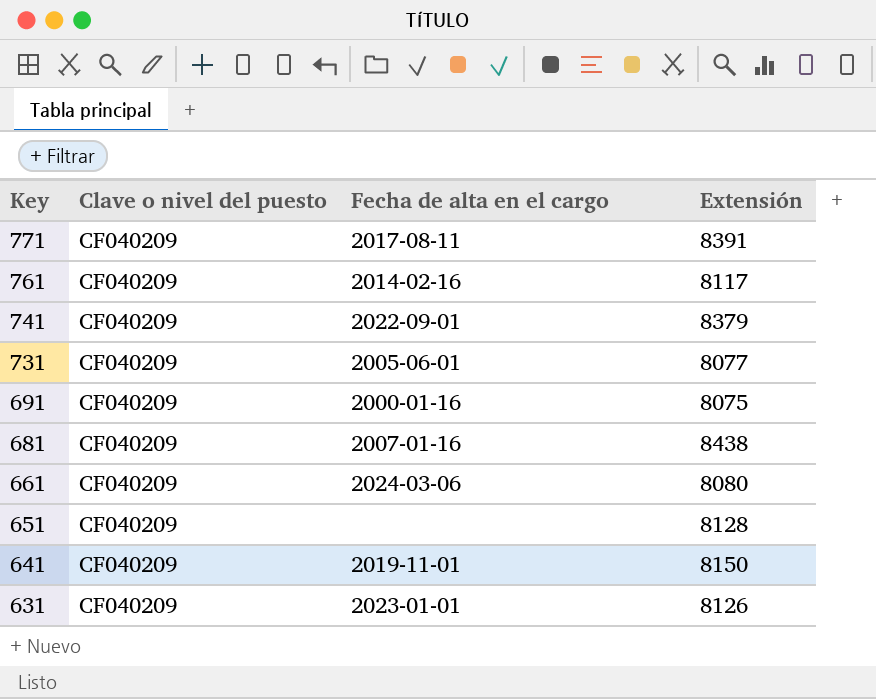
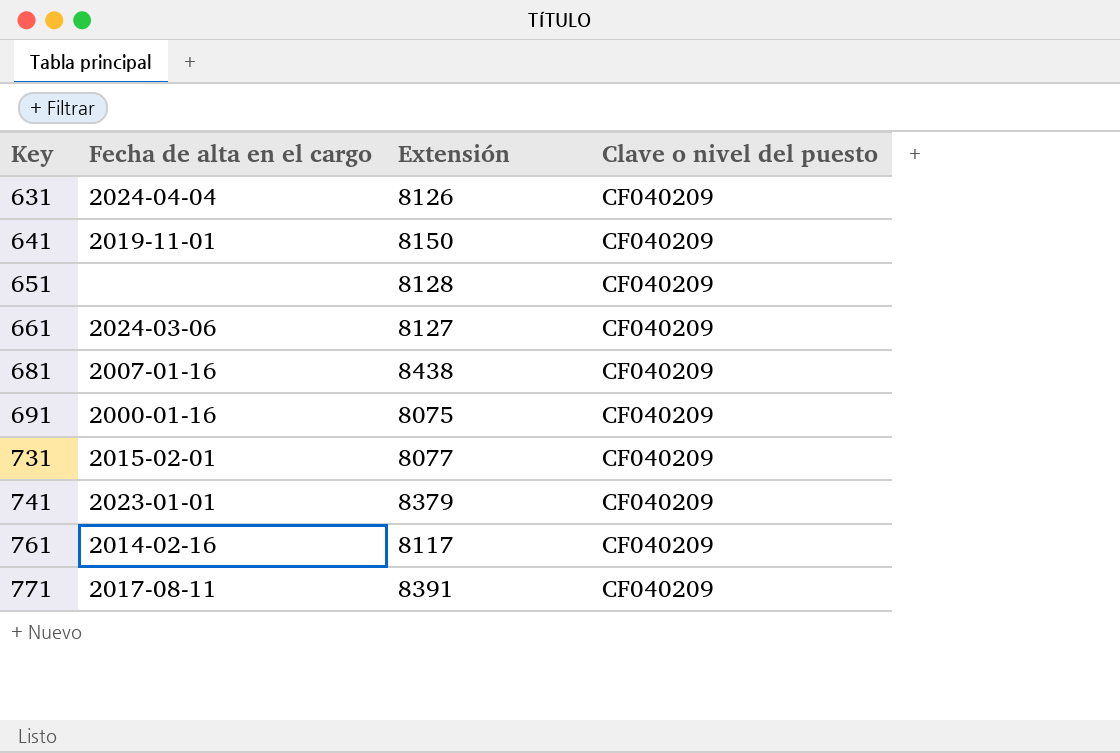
row order: Key descending -> Key ascending
column Clave o nivel del puesto | position: 2 -> 4
631 | Fecha de alta en el cargo: 2023-01-01 -> 2024-04-04
661 | Extensión: 8080 -> 8127
731 | Fecha de alta en el cargo: 2005-06-01 -> 2015-02-01
741 | Fecha de alta en el cargo: 2022-09-01 -> 2023-01-01

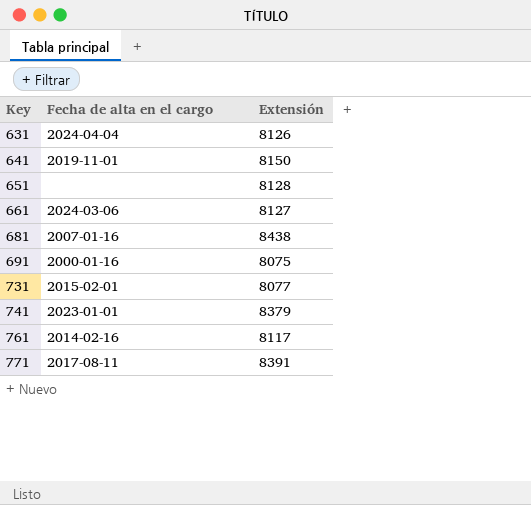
column Clave o nivel del puesto | position: 4 -> none

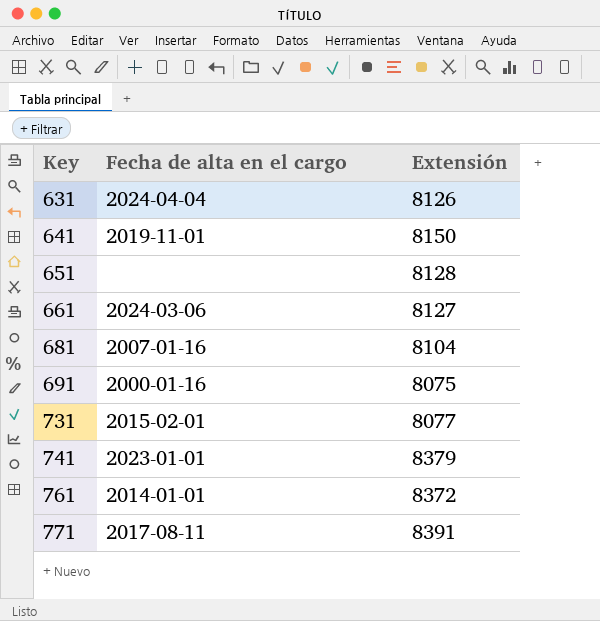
681 | Extensión: 8438 -> 8104
761 | Fecha de alta en el cargo: 2014-02-16 -> 2014-01-01
761 | Extensión: 8117 -> 8372

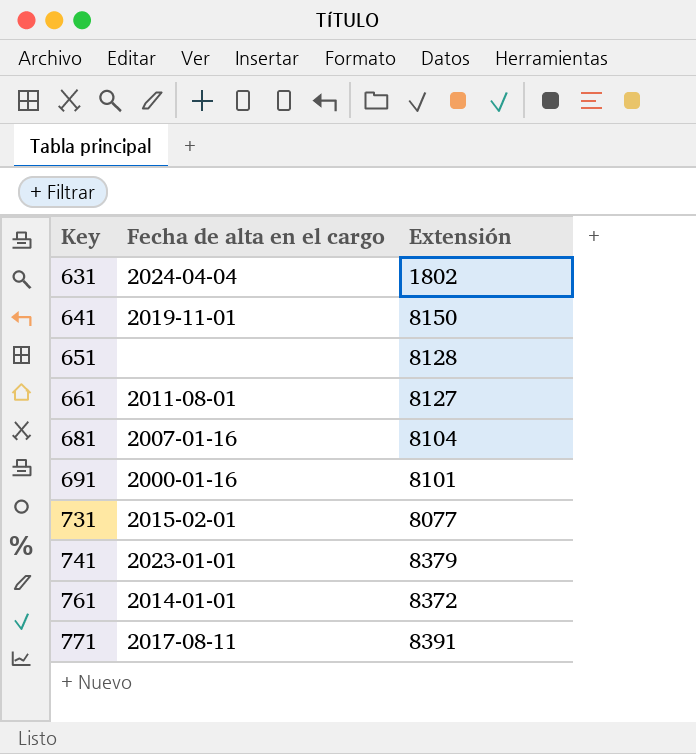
631 | Extensión: 8126 -> 1802
661 | Fecha de alta en el cargo: 2024-03-06 -> 2011-08-01
691 | Extensión: 8075 -> 8101

